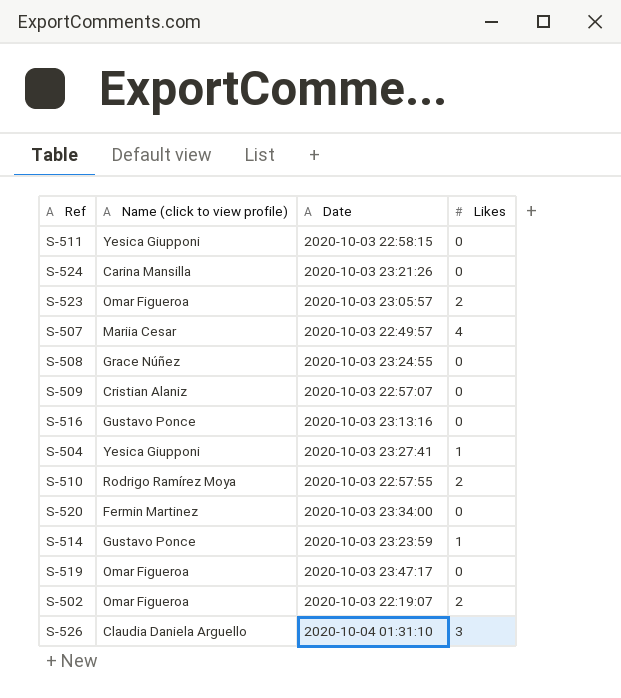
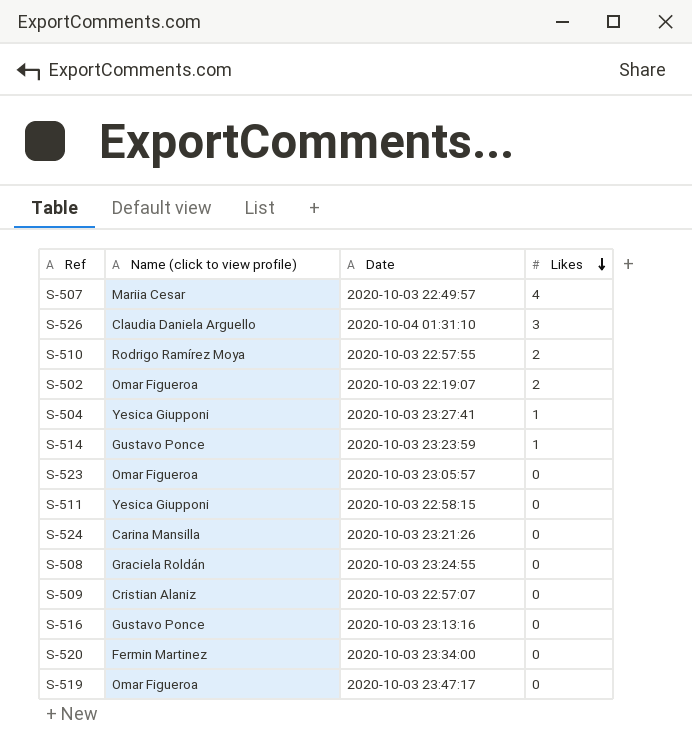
row order: none -> Likes descending
S-523 | Likes: 2 -> 0
S-508 | Name (click to view profile): Grace Núñez -> Graciela Roldán

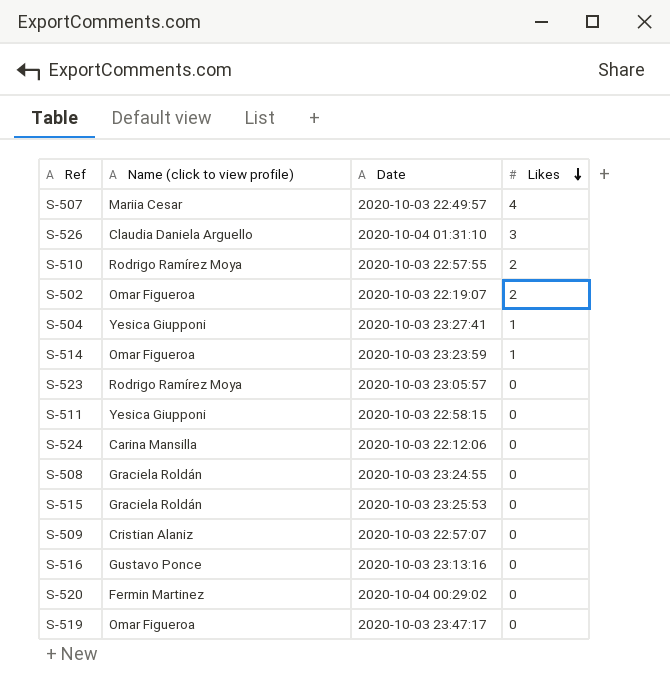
S-514 | Name (click to view profile): Gustavo Ponce -> Omar Figueroa
S-523 | Name (click to view profile): Omar Figueroa -> Rodrigo Ramírez Moya
S-524 | Date: 2020-10-03 23:21:26 -> 2020-10-03 22:12:06
row S-515: none -> Graciela Roldán | 2020-10-03 23:25:53 | 0
S-520 | Date: 2020-10-03 23:34:00 -> 2020-10-04 00:29:02

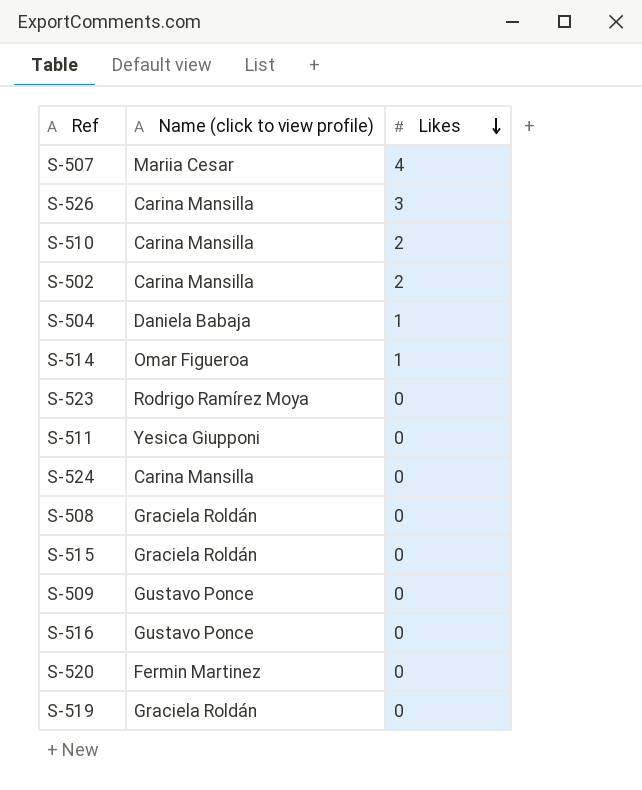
column Date | position: 3 -> none
S-526 | Name (click to view profile): Claudia Daniela Arguello -> Carina Mansilla
S-510 | Name (click to view profile): Rodrigo Ramírez Moya -> Carina Mansilla
S-502 | Name (click to view profile): Omar Figueroa -> Carina Mansilla
S-504 | Name (click to view profile): Yesica Giupponi -> Daniela Babaja
S-509 | Name (click to view profile): Cristian Alaniz -> Gustavo Ponce
S-519 | Name (click to view profile): Omar Figueroa -> Graciela Roldán

